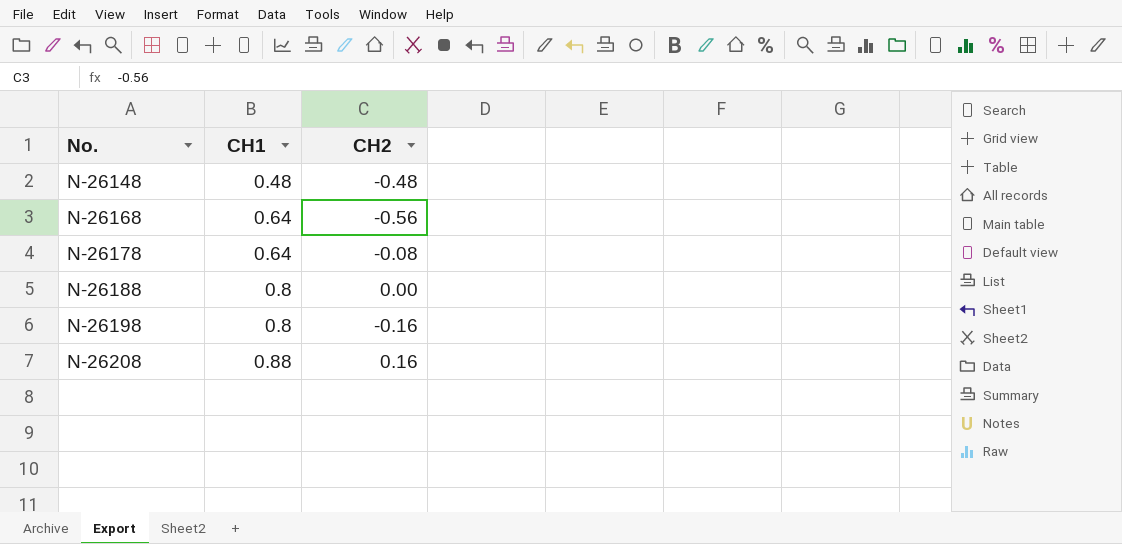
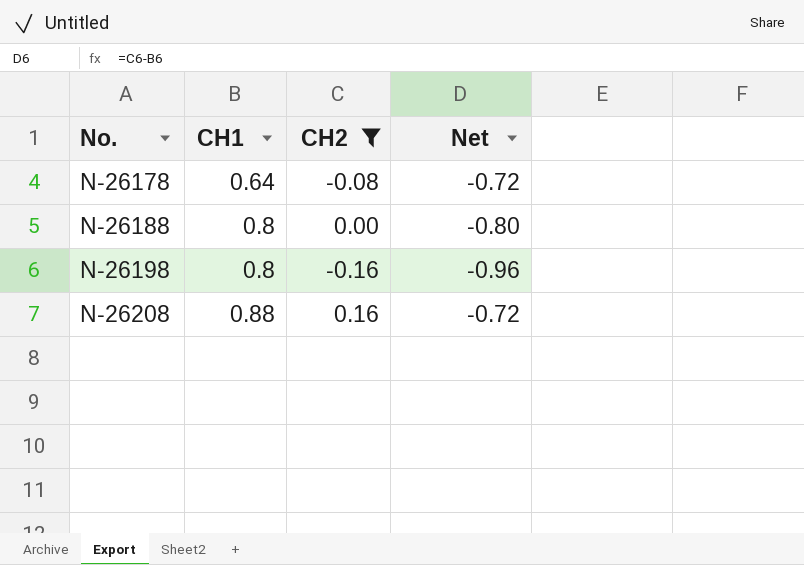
filter: none -> CH2 >= -0.16
column Net | formula: none -> [CH2] - [CH1]

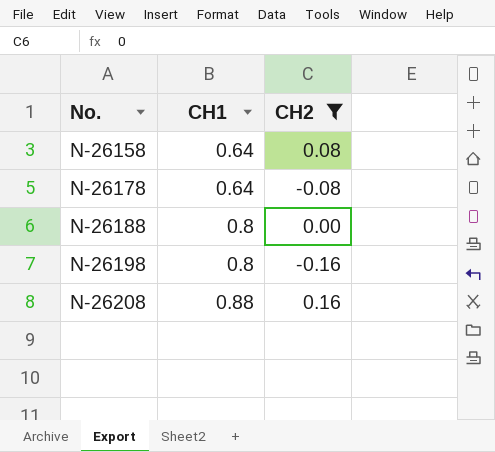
column Net | formula: [CH2] - [CH1] -> none
row N-26158: none -> 0.64 | 0.08

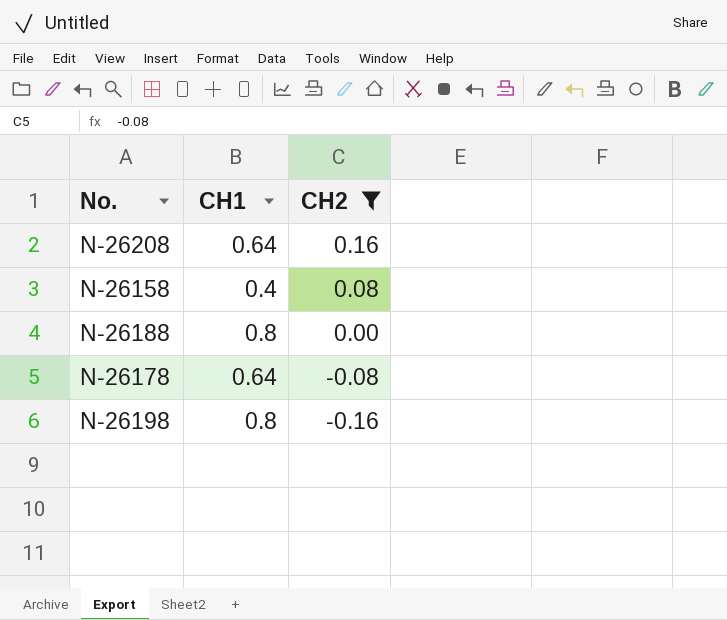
row order: No. ascending -> CH2 descending
N-26208 | CH1: 0.88 -> 0.64
N-26158 | CH1: 0.64 -> 0.4

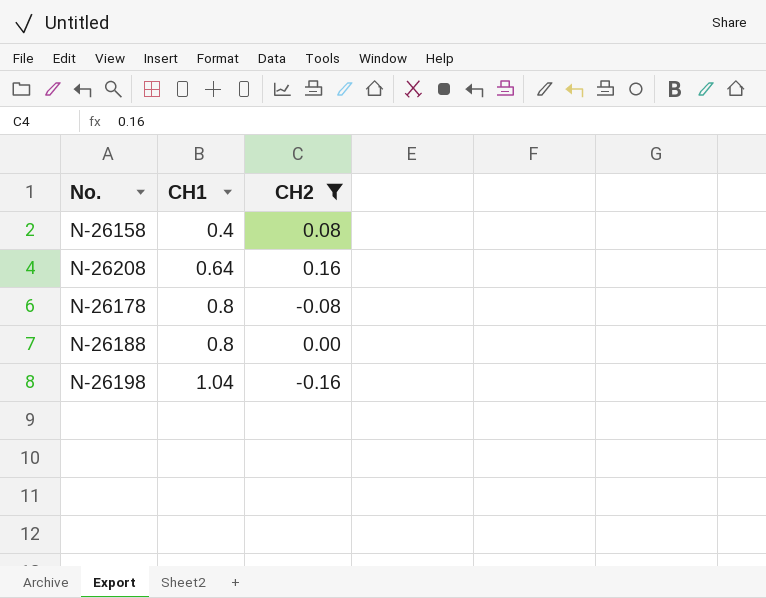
row order: CH2 descending -> CH1 ascending
N-26178 | CH1: 0.64 -> 0.8
N-26198 | CH1: 0.8 -> 1.04

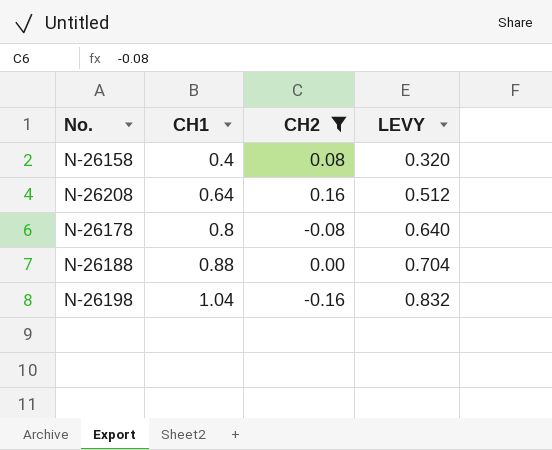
column LEVY | formula: none -> [CH1] * 0.8
N-26188 | CH1: 0.8 -> 0.88

